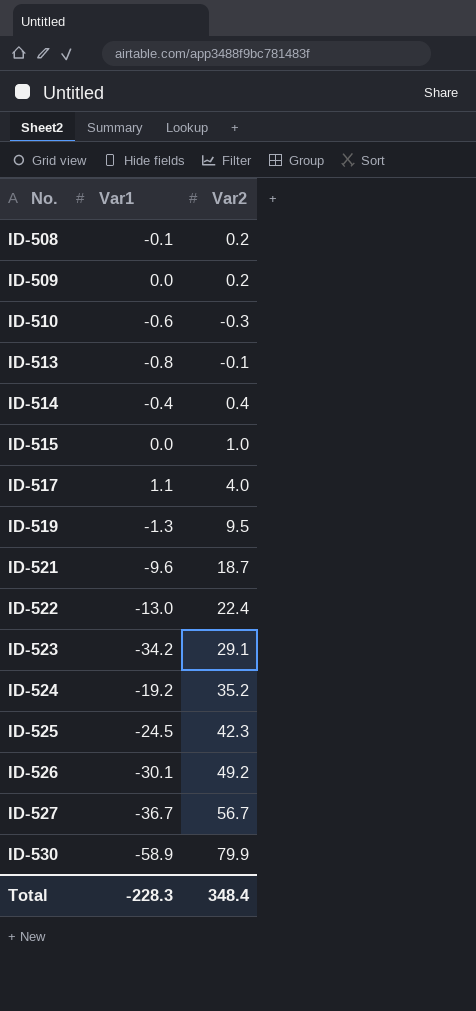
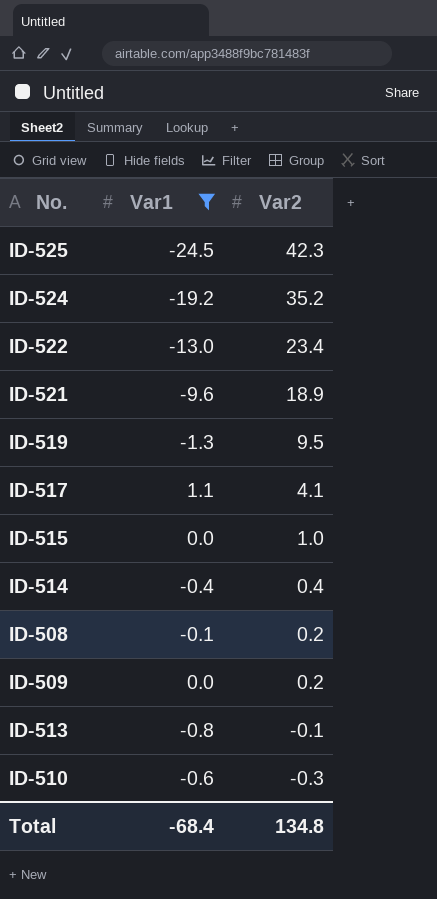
filter: none -> Var1 >= -24.5
row order: No. ascending -> Var2 descending
ID-522 | Var2: 22.4 -> 23.4
ID-521 | Var2: 18.7 -> 18.9
ID-517 | Var2: 4.0 -> 4.1
Total | Var1: -228.3 -> -68.4
Total | Var2: 348.4 -> 134.8

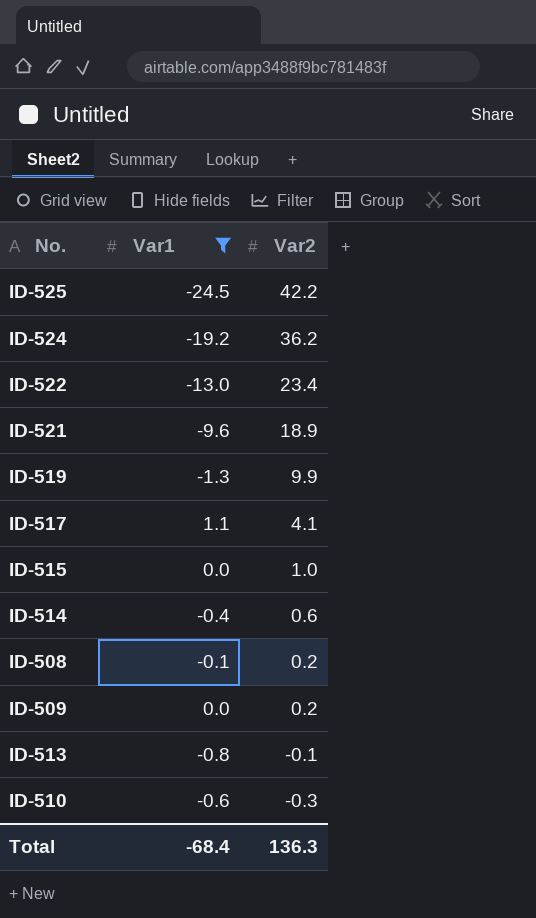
ID-525 | Var2: 42.3 -> 42.2
ID-524 | Var2: 35.2 -> 36.2
ID-519 | Var2: 9.5 -> 9.9
ID-514 | Var2: 0.4 -> 0.6
Total | Var2: 134.8 -> 136.3

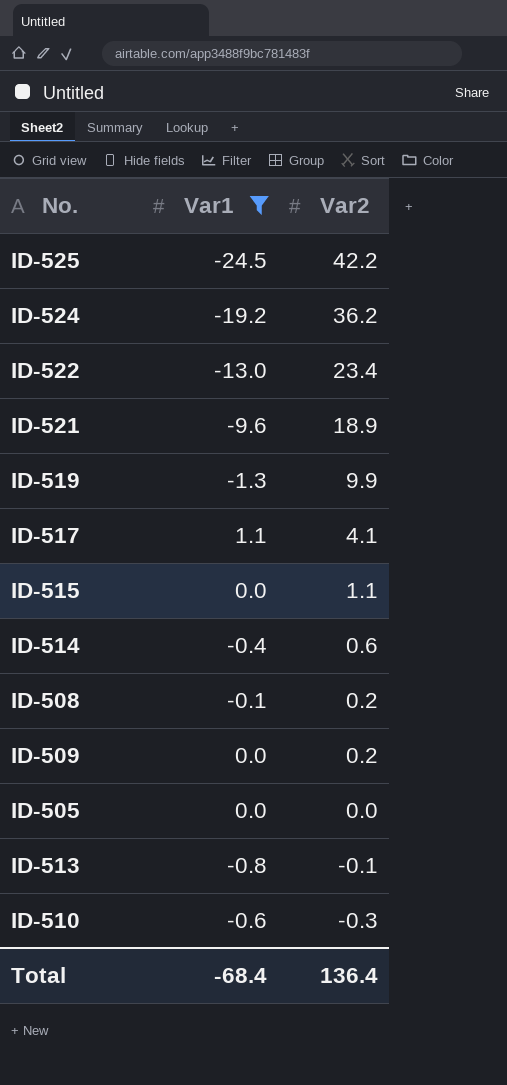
ID-515 | Var2: 1.0 -> 1.1
row ID-505: none -> 0.0 | 0.0
Total | Var2: 136.3 -> 136.4

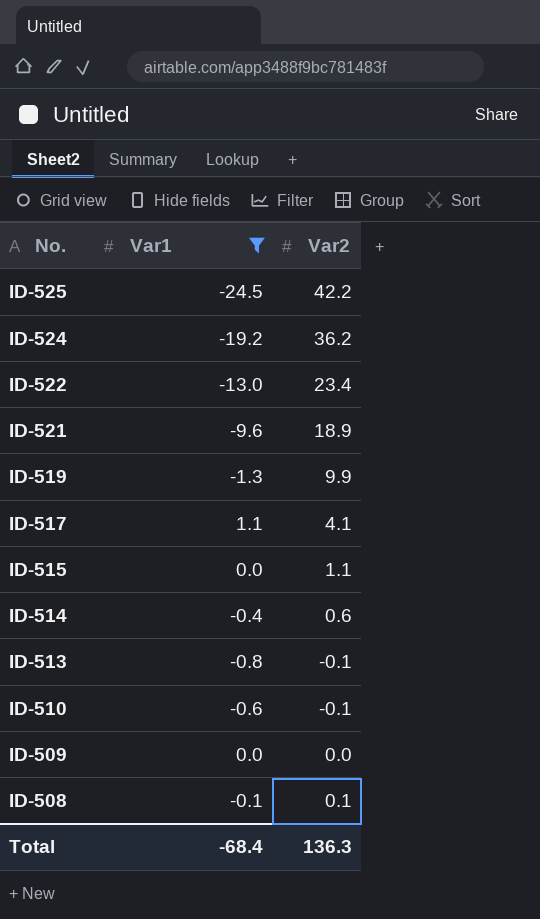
row order: Var2 descending -> No. descending
row ID-505: 0.0 | 0.0 -> none
ID-510 | Var2: -0.3 -> -0.1
ID-509 | Var2: 0.2 -> 0.0
ID-508 | Var2: 0.2 -> 0.1
Total | Var2: 136.4 -> 136.3

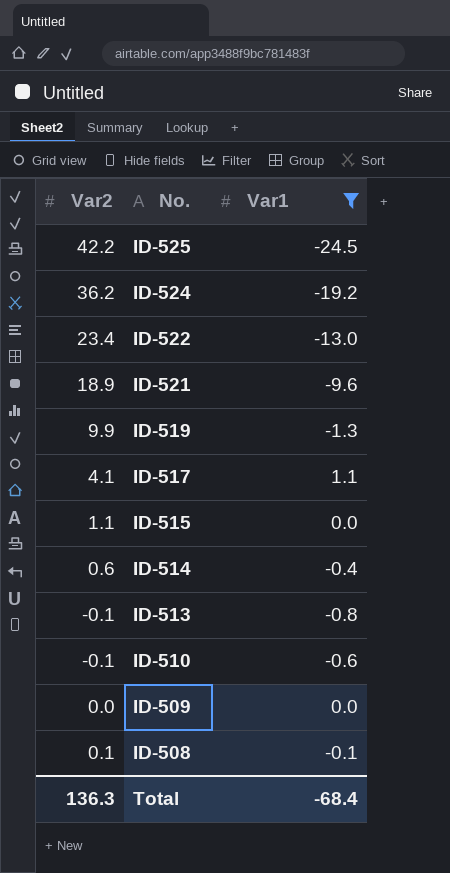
column Var2 | position: 3 -> 1

